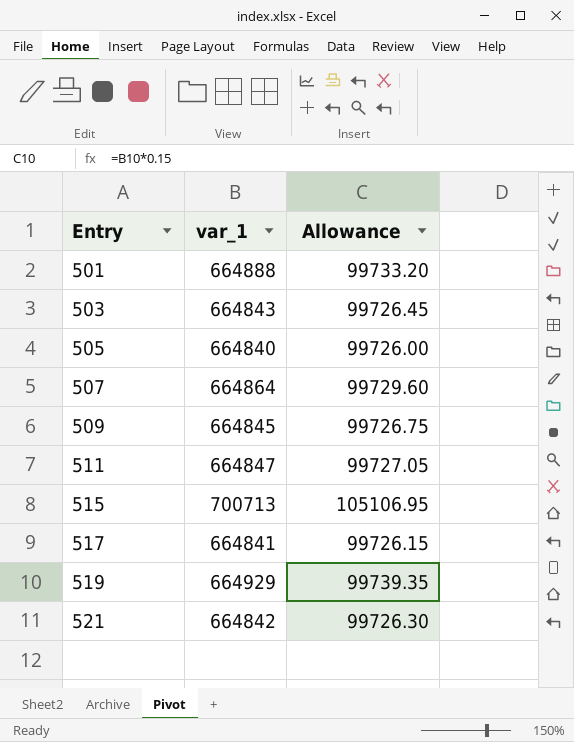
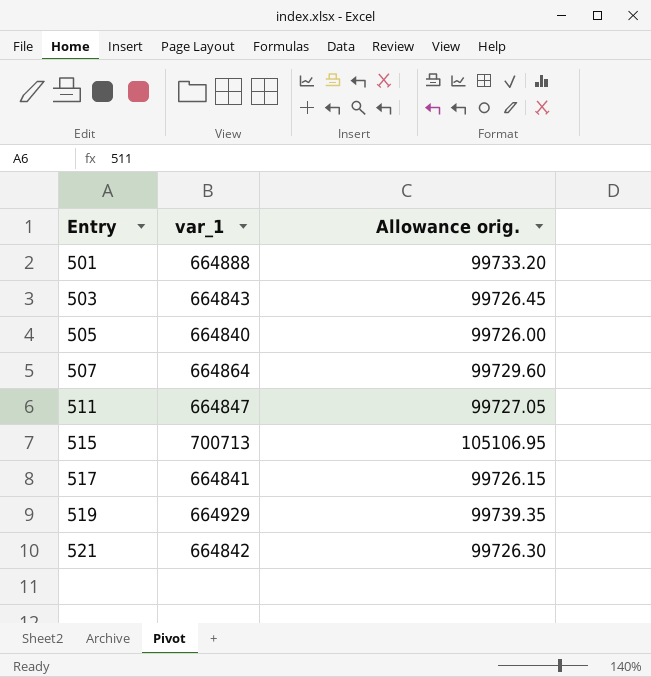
column name: Allowance -> Allowance orig.
row 509: 664845 | 99726.75 -> none

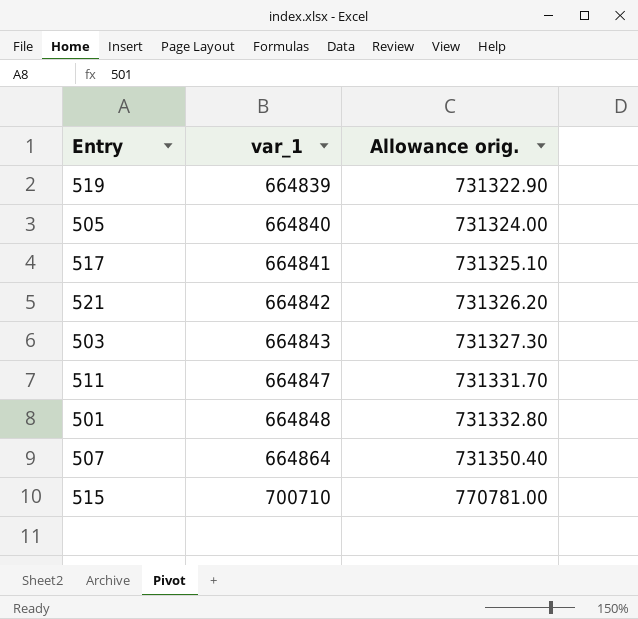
row order: Entry ascending -> var_1 ascending
column Allowance orig. | formula: [var_1] * 0.15 -> [var_1] * 1.1
519 | var_1: 664929 -> 664839
501 | var_1: 664888 -> 664848
515 | var_1: 700713 -> 700710

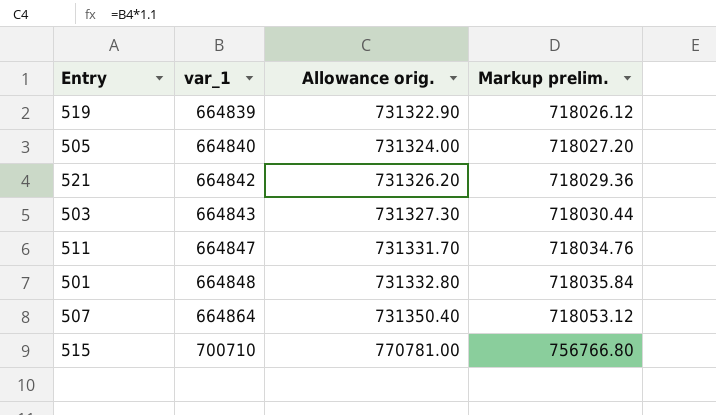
column Markup prelim. | formula: none -> [var_1] * 1.08
row 517: 664841 | 731325.10 -> none

